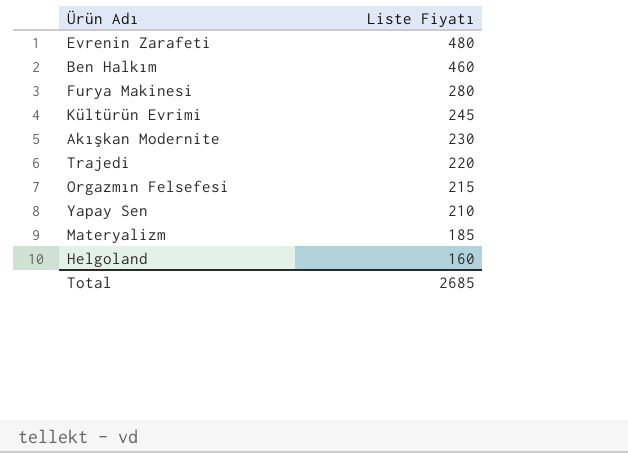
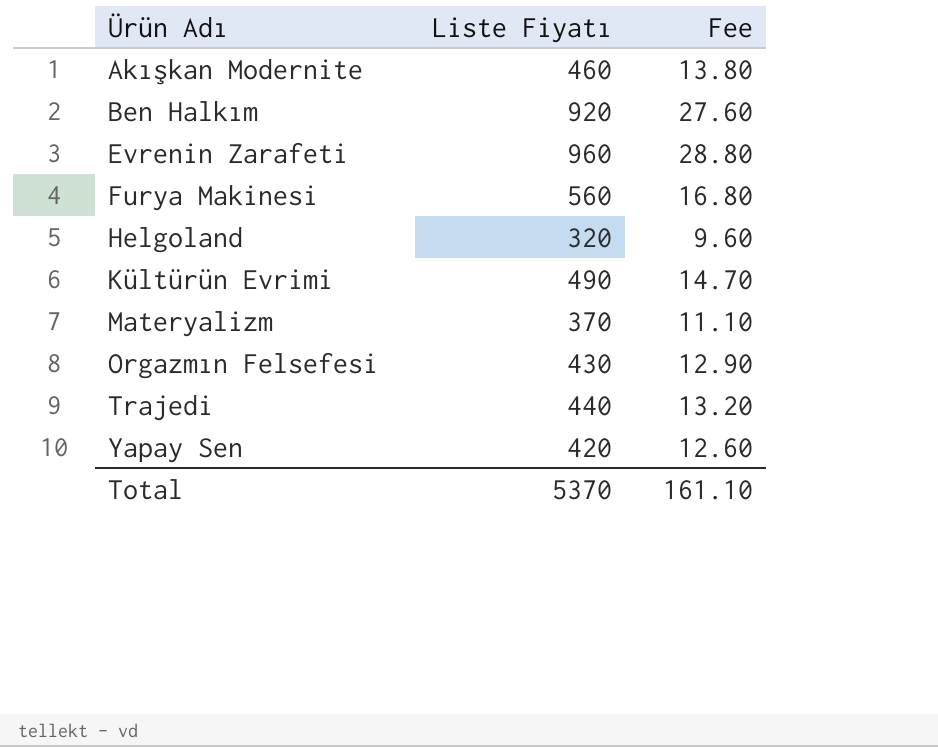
row order: Liste Fiyatı descending -> Ürün Adı ascending
column Fee | formula: none -> [Liste Fiyatı] * 0.03
Akışkan Modernite | Liste Fiyatı: 230 -> 460
Ben Halkım | Liste Fiyatı: 460 -> 920
Evrenin Zarafeti | Liste Fiyatı: 480 -> 960
Furya Makinesi | Liste Fiyatı: 280 -> 560
Helgoland | Liste Fiyatı: 160 -> 320
Kültürün Evrimi | Liste Fiyatı: 245 -> 490
Materyalizm | Liste Fiyatı: 185 -> 370
Orgazmın Felsefesi | Liste Fiyatı: 215 -> 430
Trajedi | Liste Fiyatı: 220 -> 440
Yapay Sen | Liste Fiyatı: 210 -> 420
Total | Liste Fiyatı: 2685 -> 5370

